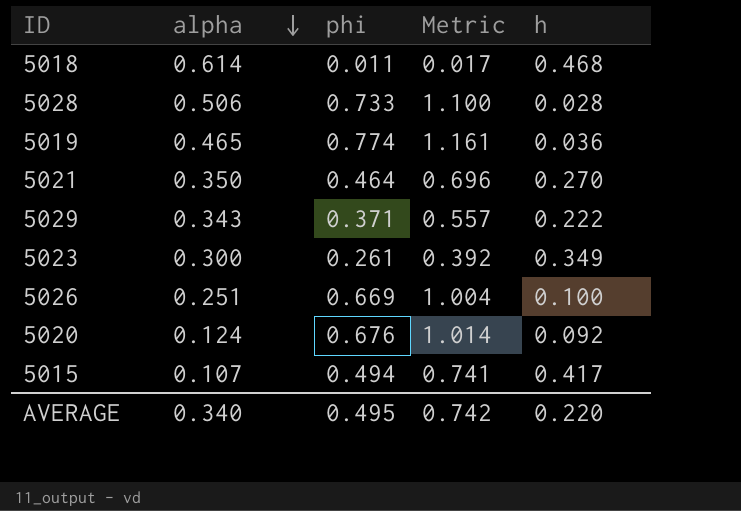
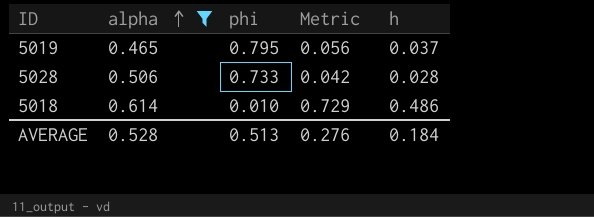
filter: none -> alpha >= 0.465
row order: alpha descending -> alpha ascending
column Metric | formula: [phi] * 1.5 -> [h] * 1.5
5019 | phi: 0.774 -> 0.795
5019 | h: 0.036 -> 0.037
5018 | phi: 0.011 -> 0.010
5018 | h: 0.468 -> 0.486
AVERAGE | alpha: 0.340 -> 0.528
AVERAGE | phi: 0.495 -> 0.513
AVERAGE | Metric: 0.742 -> 0.276
AVERAGE | h: 0.220 -> 0.184

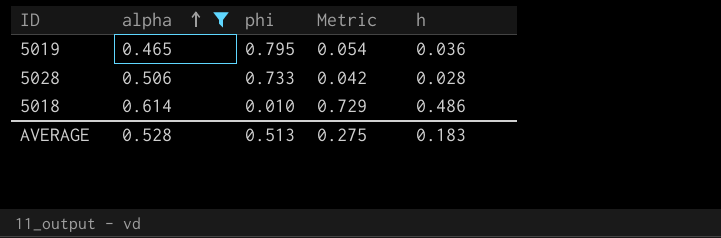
5019 | Metric: 0.056 -> 0.054
5019 | h: 0.037 -> 0.036
AVERAGE | Metric: 0.276 -> 0.275
AVERAGE | h: 0.184 -> 0.183

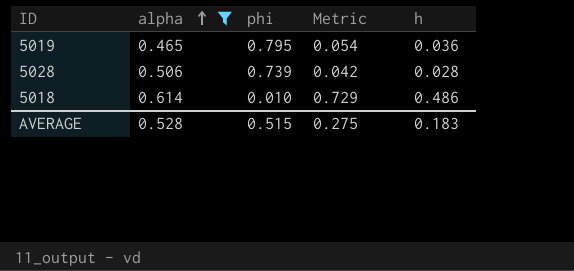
5028 | phi: 0.733 -> 0.739
AVERAGE | phi: 0.513 -> 0.515

